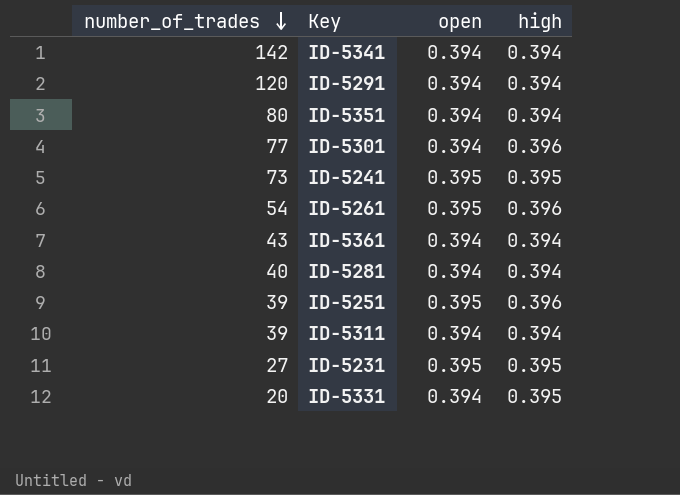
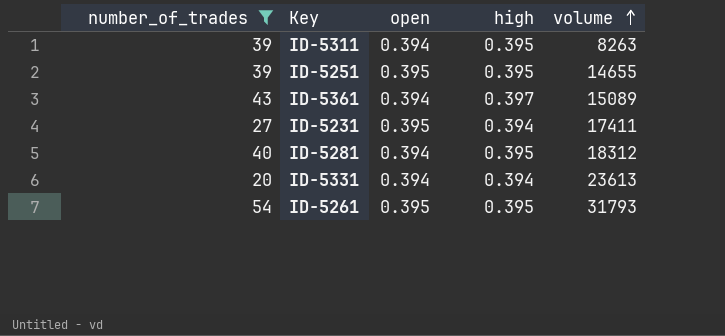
filter: none -> number_of_trades <= 54
row order: number_of_trades descending -> volume ascending
column volume | position: none -> 5
ID-5311 | high: 0.394 -> 0.395
ID-5251 | high: 0.396 -> 0.395
ID-5361 | high: 0.394 -> 0.397
ID-5231 | high: 0.395 -> 0.394
ID-5281 | high: 0.394 -> 0.395
ID-5331 | high: 0.395 -> 0.394
ID-5261 | high: 0.396 -> 0.395

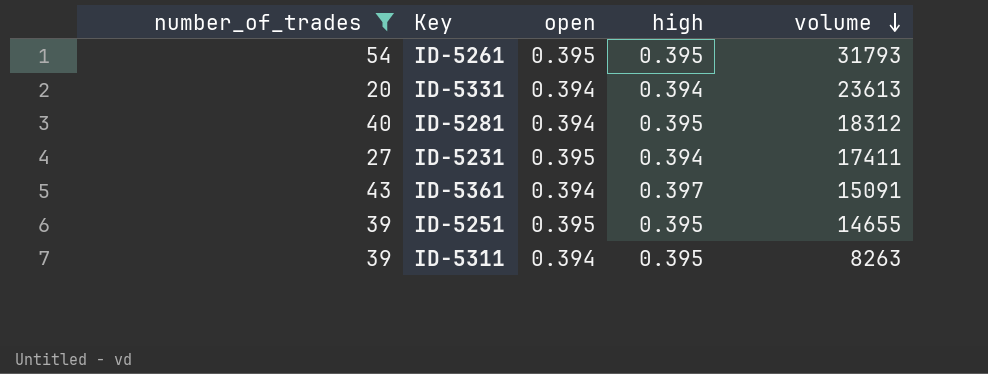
row order: volume ascending -> volume descending
ID-5361 | volume: 15089 -> 15091

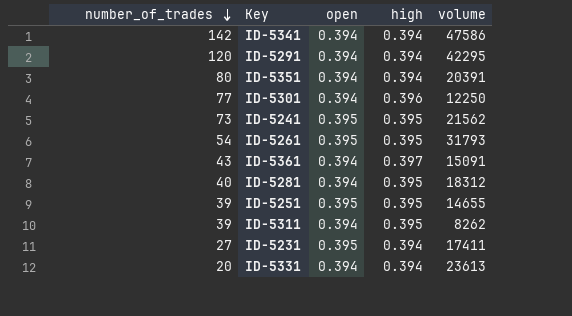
filter: number_of_trades <= 54 -> none
row order: volume descending -> number_of_trades descending
ID-5311 | volume: 8263 -> 8262

